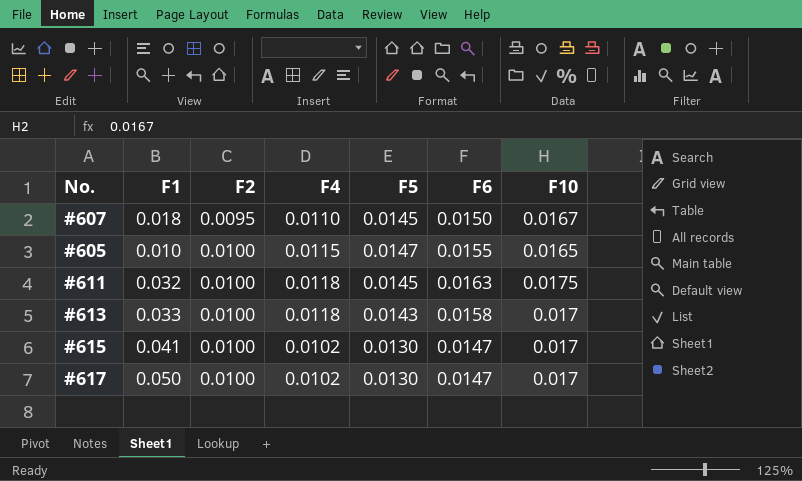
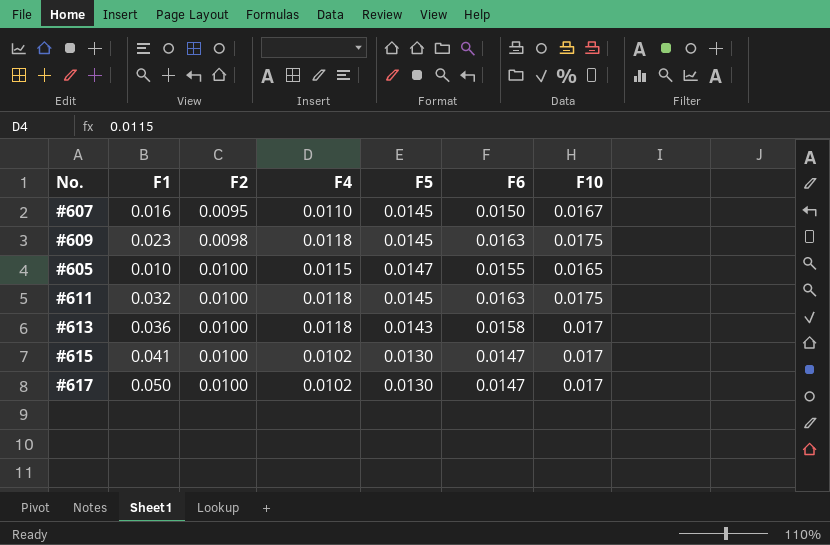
#607 | F1: 0.018 -> 0.016
row #609: none -> 0.023 | 0.0098 | 0.0118 | 0.0145 | 0.0163 | 0.0175
#613 | F1: 0.033 -> 0.036

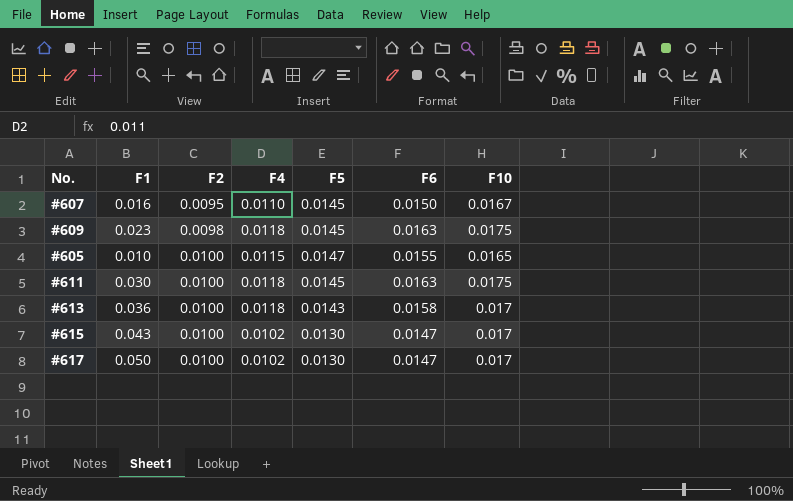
#611 | F1: 0.032 -> 0.030
#615 | F1: 0.041 -> 0.043

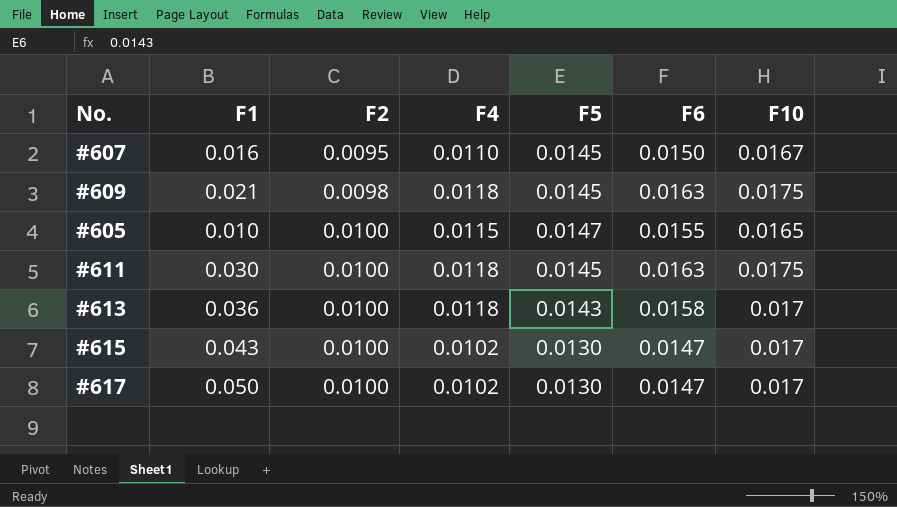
#609 | F1: 0.023 -> 0.021

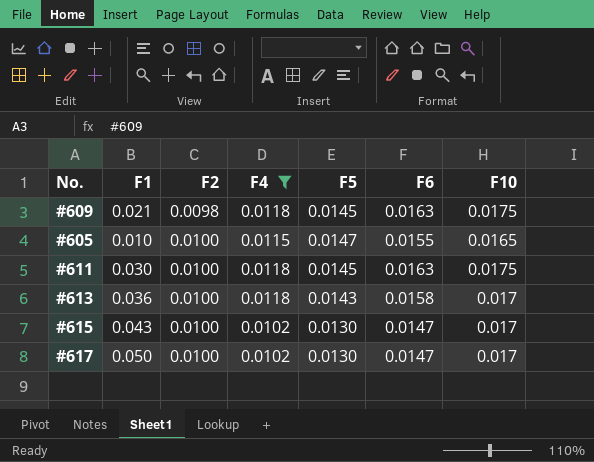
filter: none -> F4 != 0.0110

